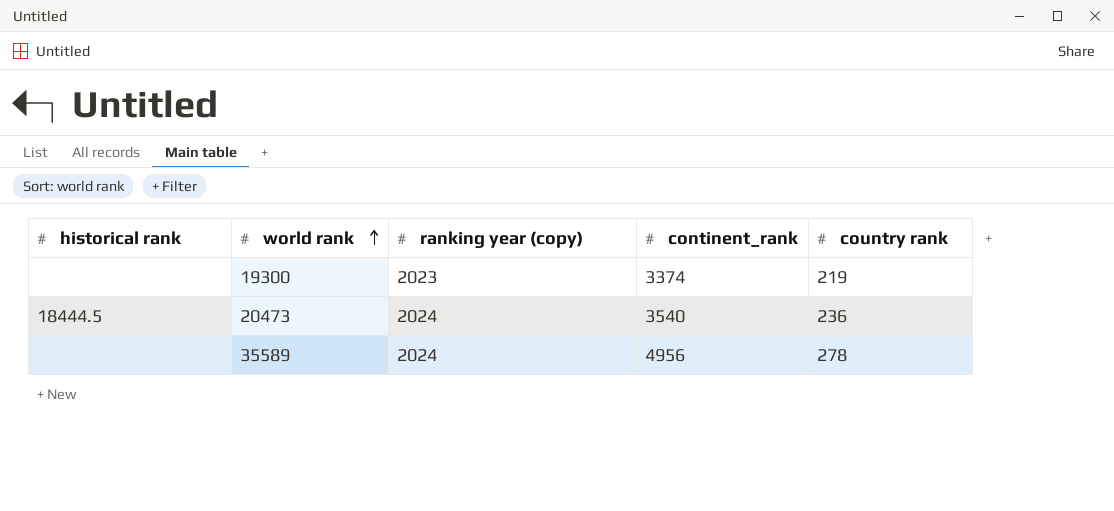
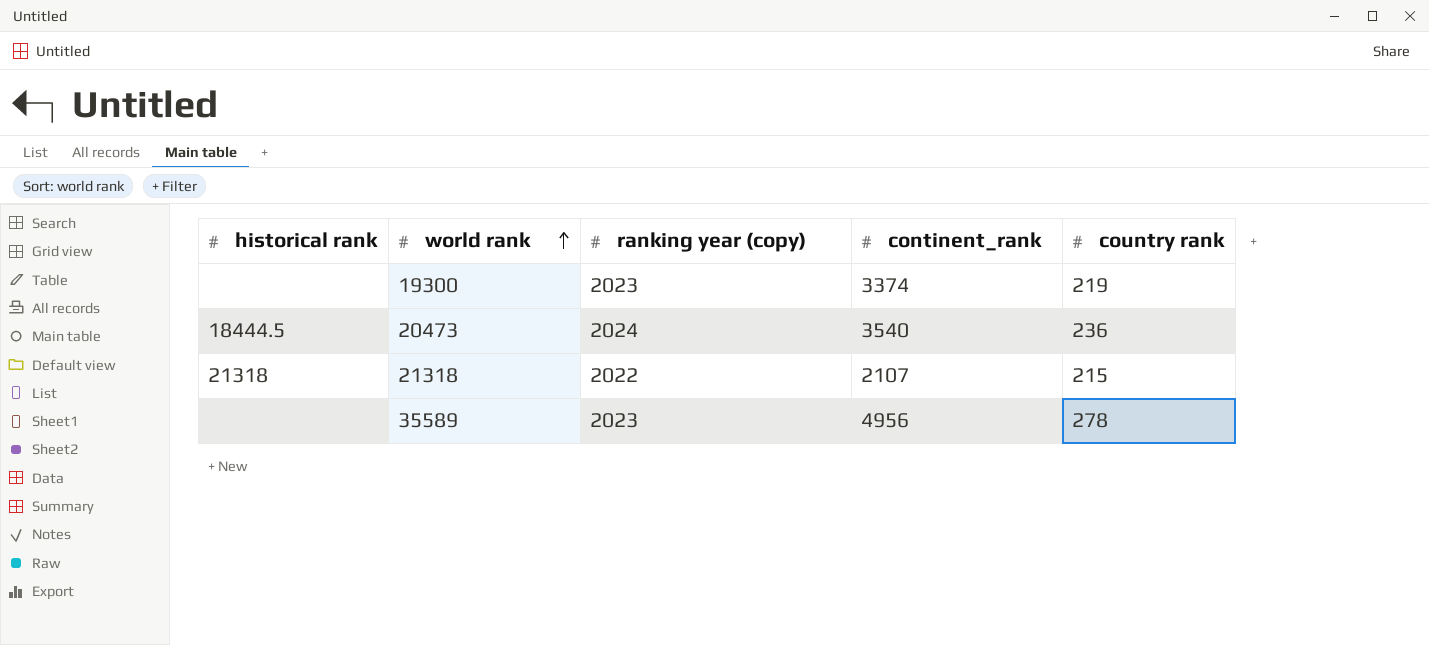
row 21318: none -> 21318 | 2022 | 2107 | 215
35589 | ranking year (copy): 2024 -> 2023

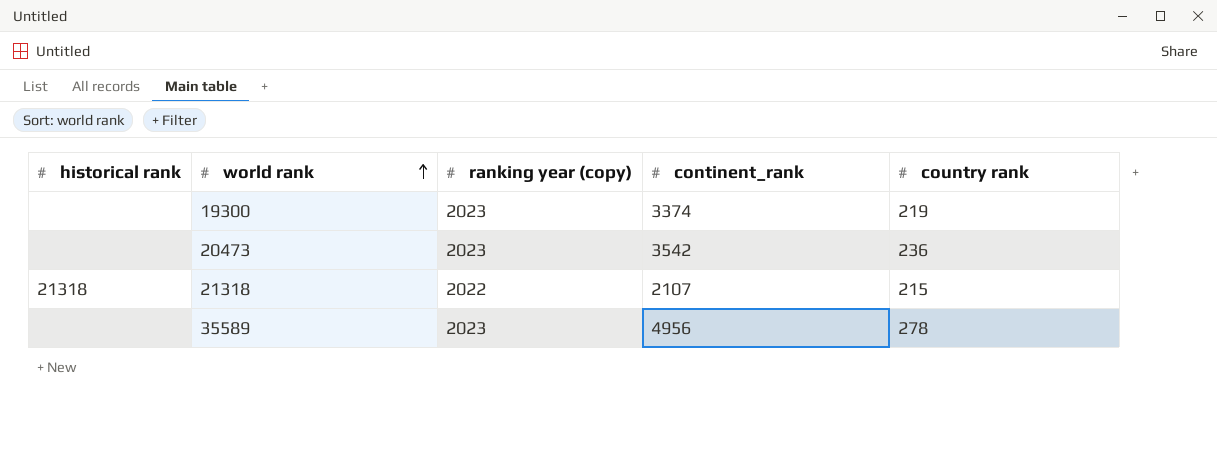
20473 | historical rank: 18444.5 -> none
20473 | ranking year (copy): 2024 -> 2023
20473 | continent_rank: 3540 -> 3542

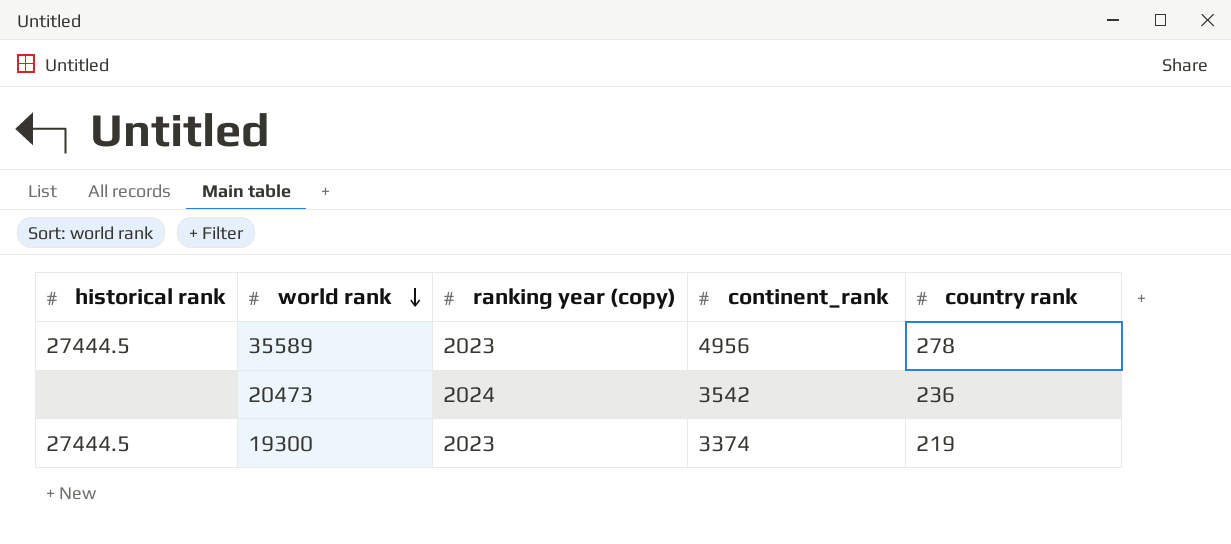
row order: world rank ascending -> world rank descending
row 21318: 21318 | 2022 | 2107 | 215 -> none
35589 | historical rank: none -> 27444.5
20473 | ranking year (copy): 2023 -> 2024
19300 | historical rank: none -> 27444.5

